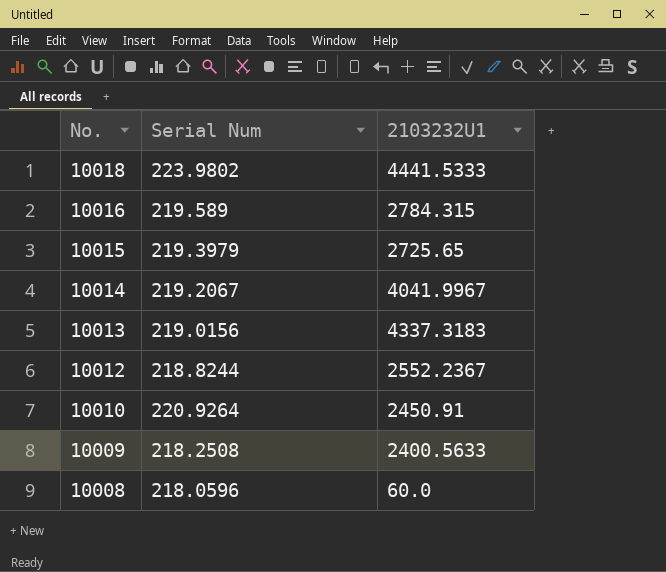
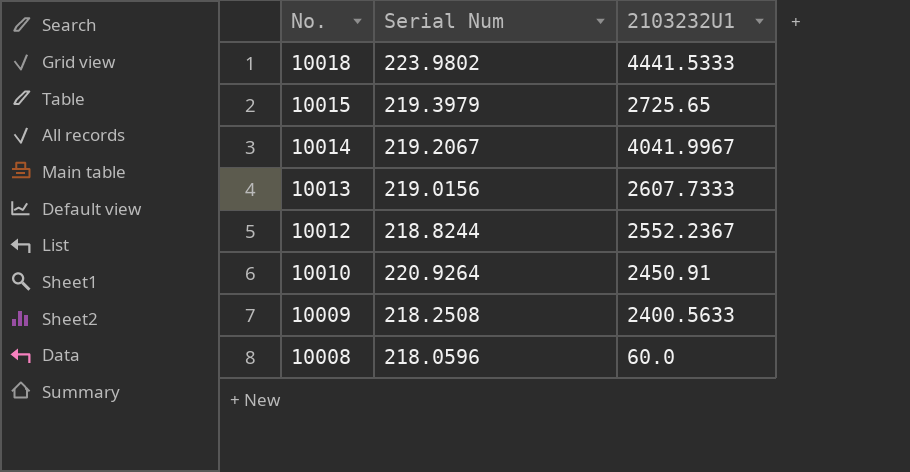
row 10016: 219.589 | 2784.315 -> none
10013 | 2103232U1: 4337.3183 -> 2607.7333

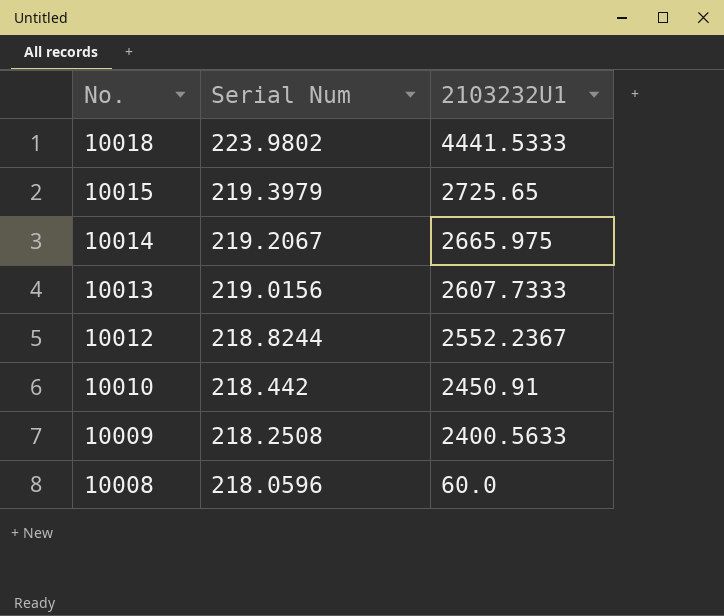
10014 | 2103232U1: 4041.9967 -> 2665.975
10010 | Serial Num: 220.9264 -> 218.442

